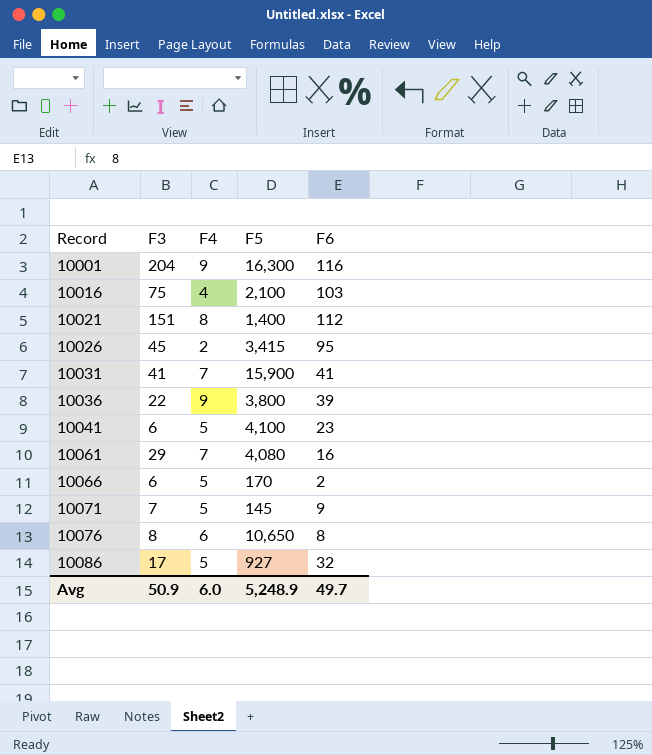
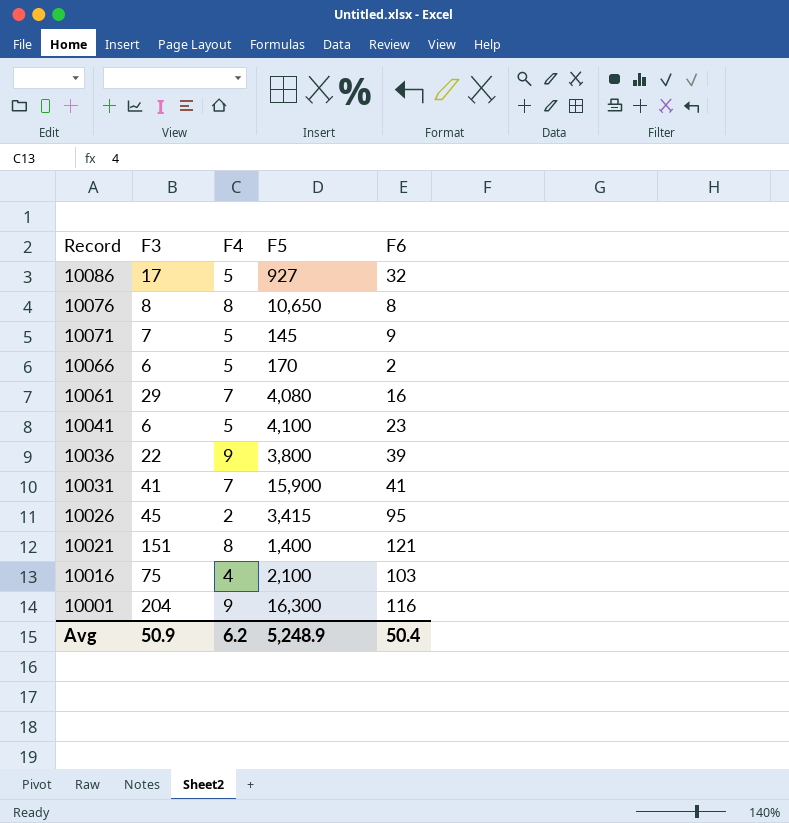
row order: Record ascending -> Record descending
10076 | F4: 6 -> 8
10021 | F6: 112 -> 121
Avg | F4: 6.0 -> 6.2
Avg | F6: 49.7 -> 50.4

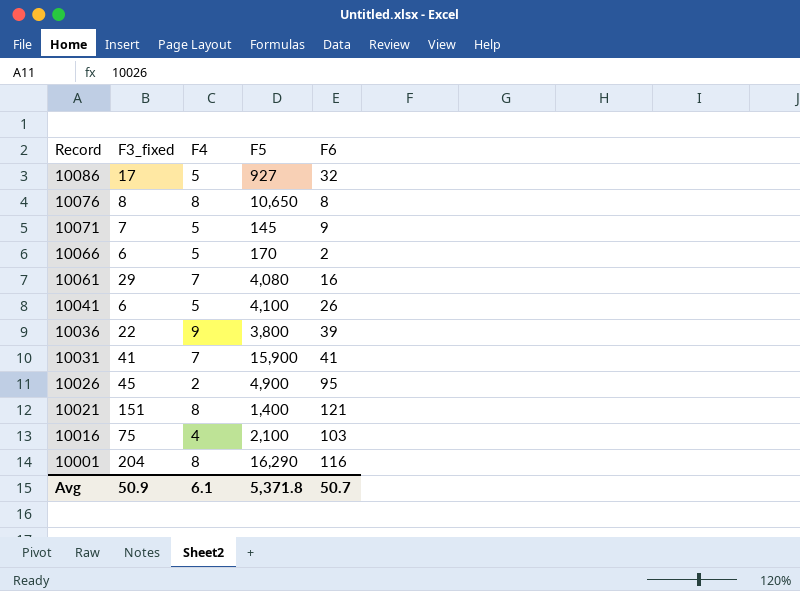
column name: F3 -> F3_fixed
10041 | F6: 23 -> 26
10026 | F5: 3,415 -> 4,900
10001 | F4: 9 -> 8
10001 | F5: 16,300 -> 16,290
Avg | F4: 6.2 -> 6.1
Avg | F5: 5,248.9 -> 5,371.8
Avg | F6: 50.4 -> 50.7

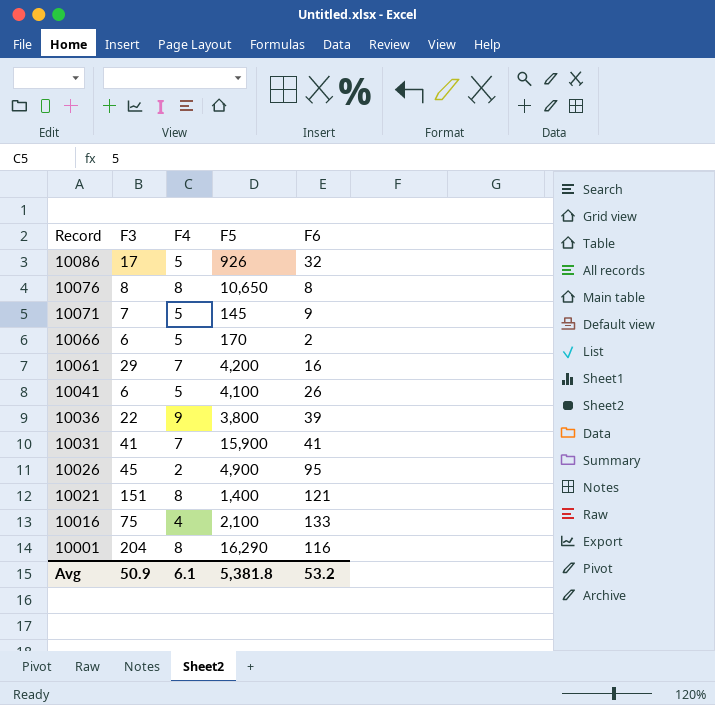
column name: F3_fixed -> F3
10086 | F5: 927 -> 926
10061 | F5: 4,080 -> 4,200
10016 | F6: 103 -> 133
Avg | F5: 5,371.8 -> 5,381.8
Avg | F6: 50.7 -> 53.2

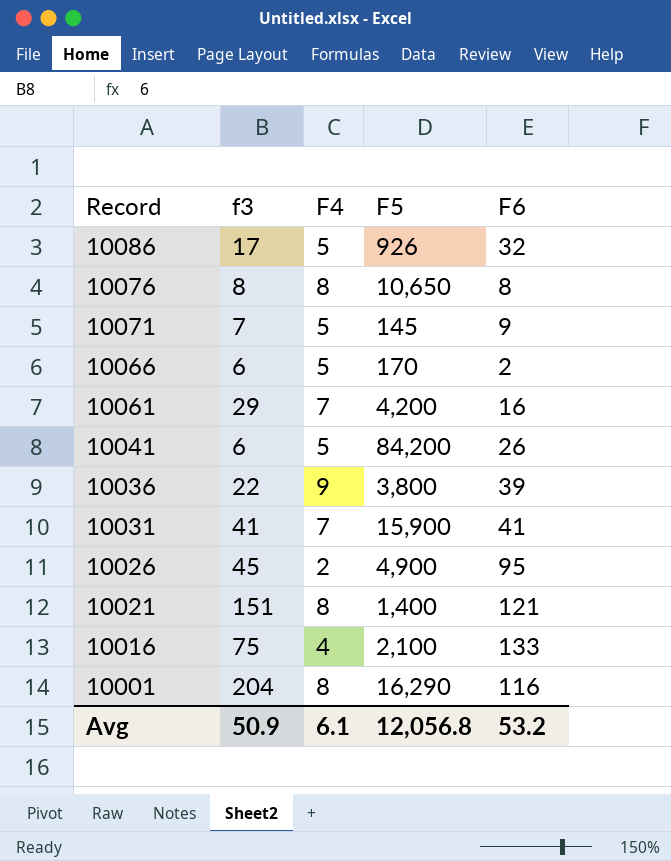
column name: F3 -> f3
10041 | F5: 4,100 -> 84,200
Avg | F5: 5,381.8 -> 12,056.8

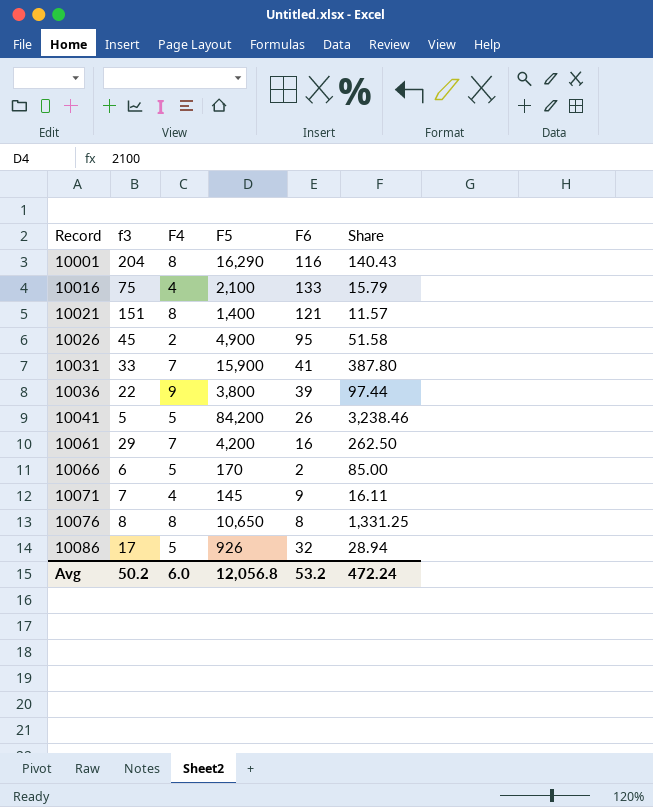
row order: Record descending -> Record ascending
column Share | formula: none -> [F5] / [F6]
10031 | f3: 41 -> 33
10041 | f3: 6 -> 5
10071 | F4: 5 -> 4
Avg | f3: 50.9 -> 50.2
Avg | F4: 6.1 -> 6.0

